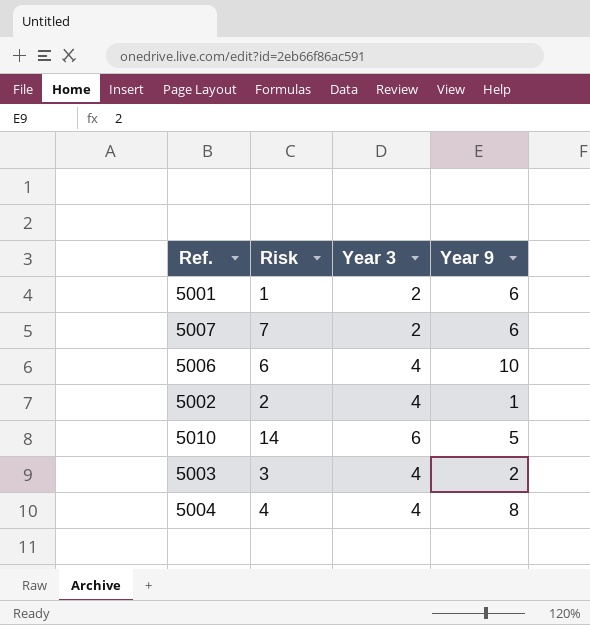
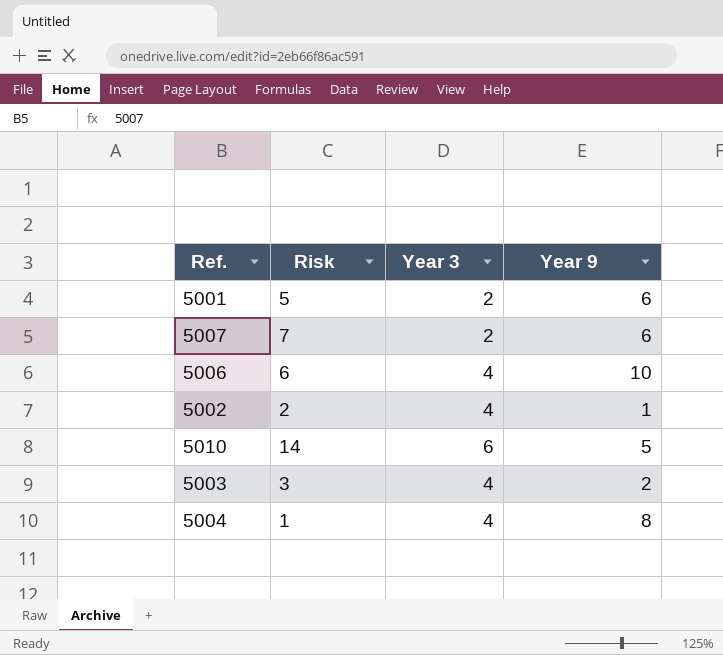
5001 | Risk: 1 -> 5
5004 | Risk: 4 -> 1

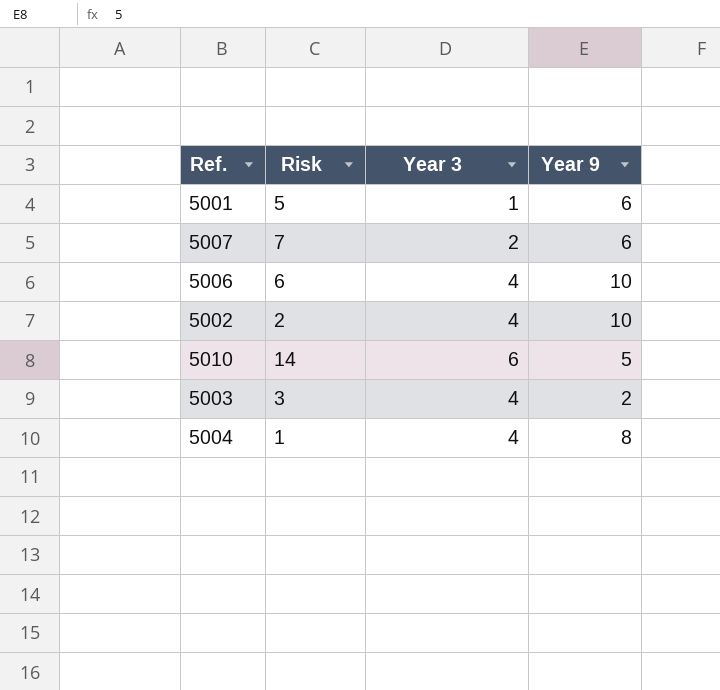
5001 | Year 3: 2 -> 1
5002 | Year 9: 1 -> 10

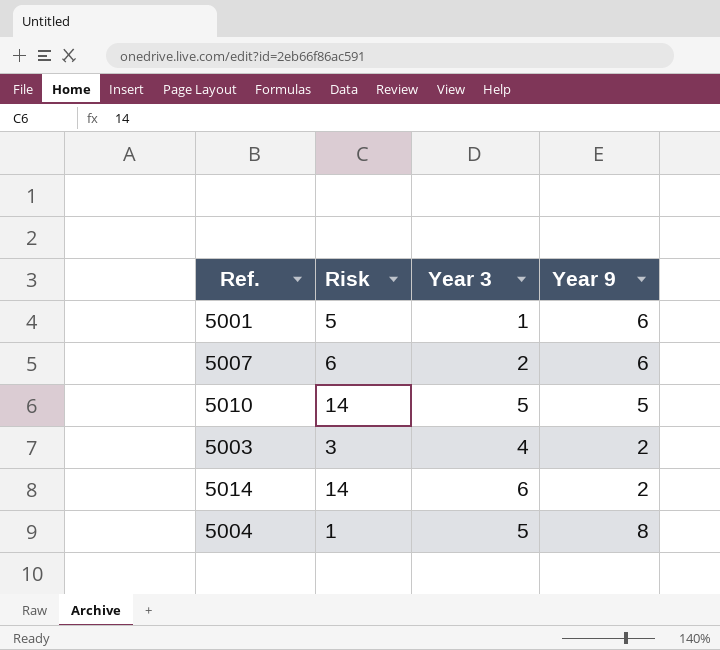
row 5006: 6 | 4 | 10 -> none
row 5002: 2 | 4 | 10 -> none
5007 | Risk: 7 -> 6
5010 | Year 3: 6 -> 5
row 5014: none -> 14 | 6 | 2
5004 | Year 3: 4 -> 5

